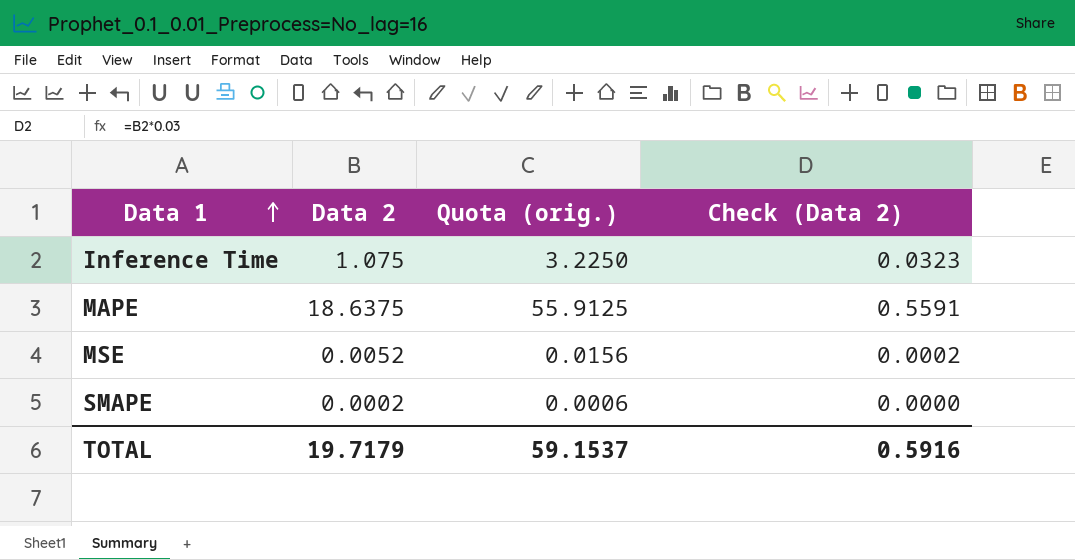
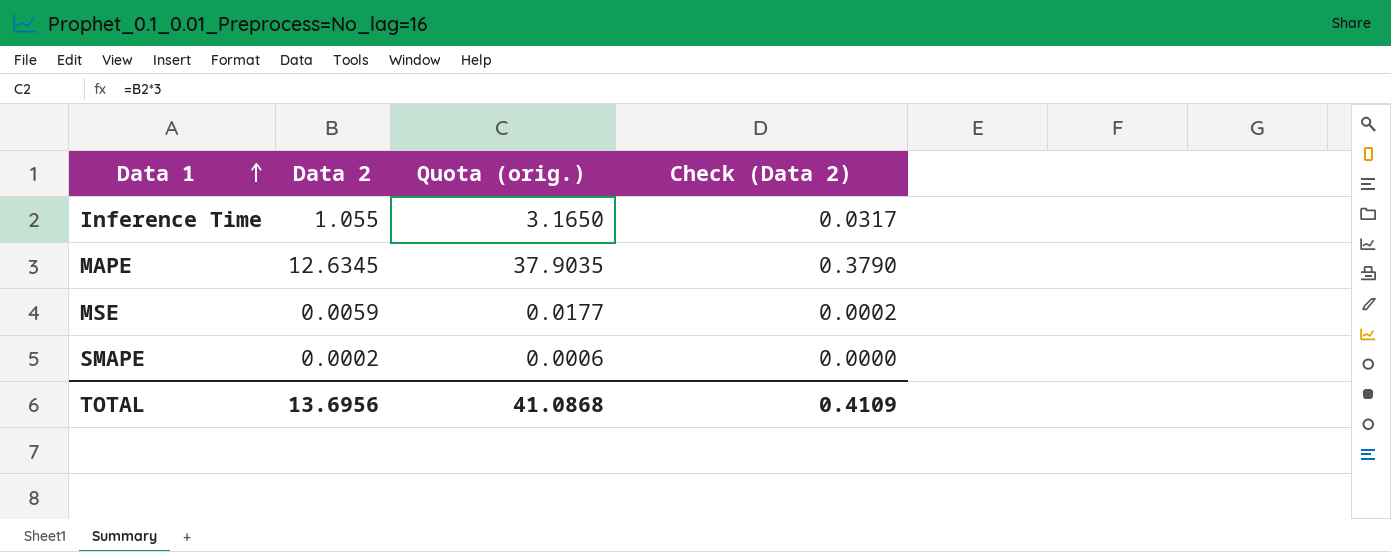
Inference Time | Data 2: 1.075 -> 1.055
Inference Time | Quota (orig.): 3.2250 -> 3.1650
Inference Time | Check (Data 2): 0.0323 -> 0.0317
MAPE | Data 2: 18.6375 -> 12.6345
MAPE | Quota (orig.): 55.9125 -> 37.9035
MAPE | Check (Data 2): 0.5591 -> 0.3790
MSE | Data 2: 0.0052 -> 0.0059
MSE | Quota (orig.): 0.0156 -> 0.0177
TOTAL | Data 2: 19.7179 -> 13.6956
TOTAL | Quota (orig.): 59.1537 -> 41.0868
TOTAL | Check (Data 2): 0.5916 -> 0.4109

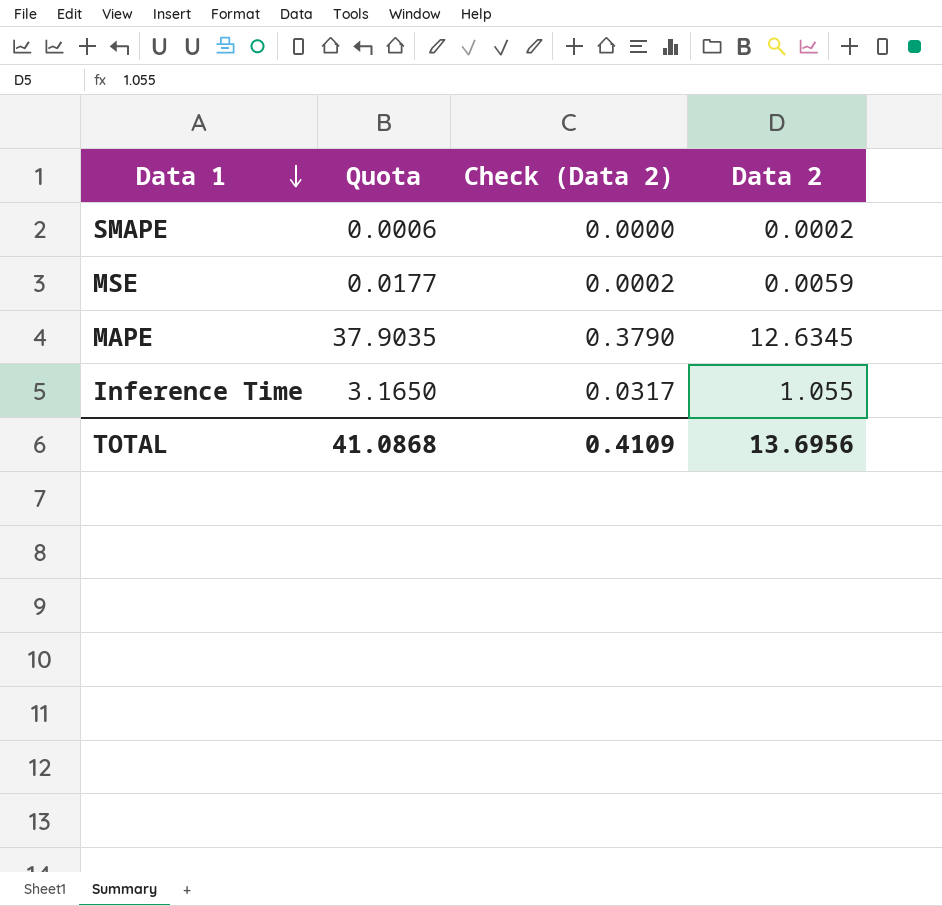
row order: Data 1 ascending -> Data 1 descending
column name: Quota (orig.) -> Quota
column Data 2 | position: 2 -> 4

